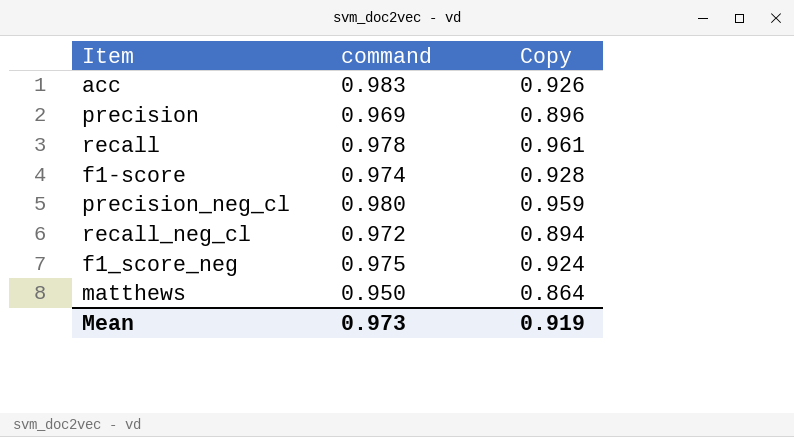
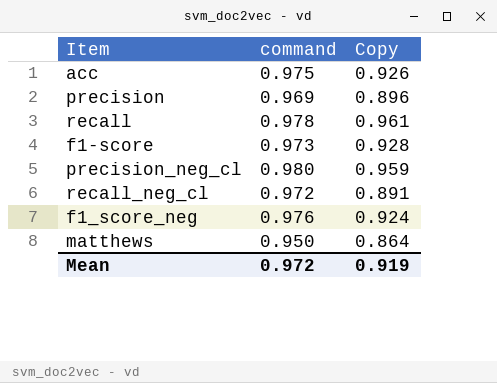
acc | command: 0.983 -> 0.975
f1-score | command: 0.974 -> 0.973
recall_neg_cl | Copy: 0.894 -> 0.891
f1_score_neg | command: 0.975 -> 0.976
Mean | command: 0.973 -> 0.972

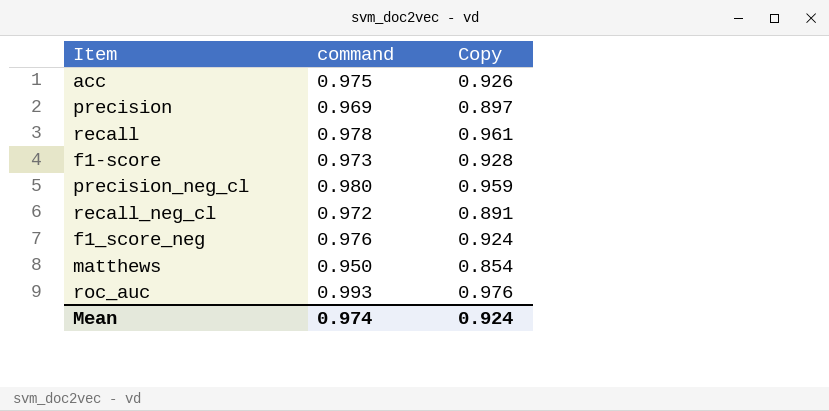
precision | Copy: 0.896 -> 0.897
matthews | Copy: 0.864 -> 0.854
row roc_auc: none -> 0.993 | 0.976
Mean | command: 0.972 -> 0.974
Mean | Copy: 0.919 -> 0.924

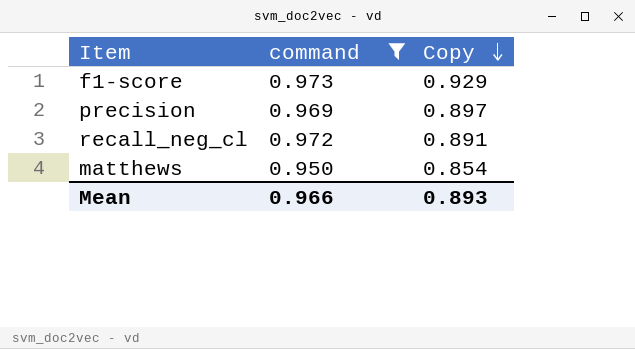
filter: none -> command <= 0.973
row order: none -> Copy descending
f1-score | Copy: 0.928 -> 0.929
Mean | command: 0.974 -> 0.966
Mean | Copy: 0.924 -> 0.893

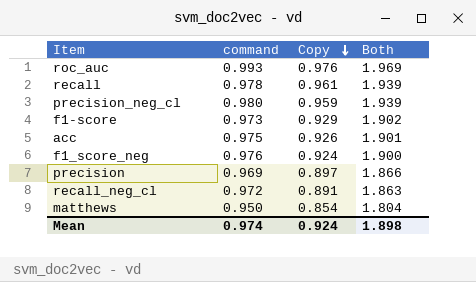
filter: command <= 0.973 -> none
column Both | formula: none -> [command] + [Copy]
Mean | command: 0.966 -> 0.974
Mean | Copy: 0.893 -> 0.924

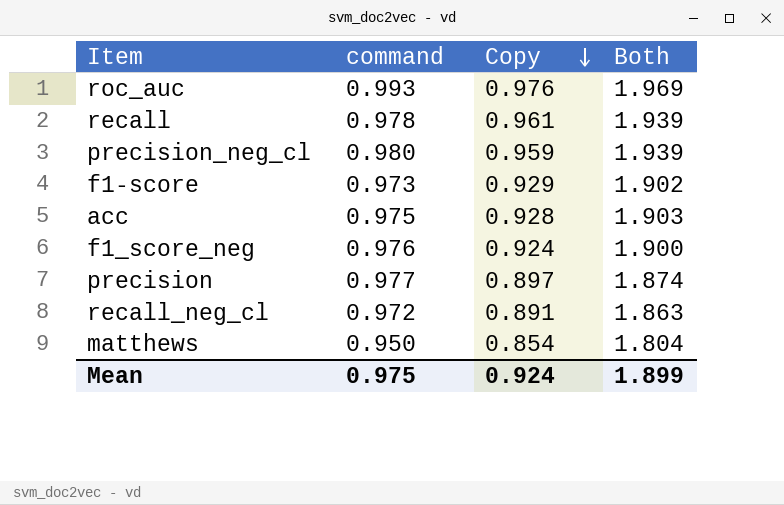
acc | Copy: 0.926 -> 0.928
acc | Both: 1.901 -> 1.903
precision | command: 0.969 -> 0.977
precision | Both: 1.866 -> 1.874
Mean | command: 0.974 -> 0.975
Mean | Both: 1.898 -> 1.899

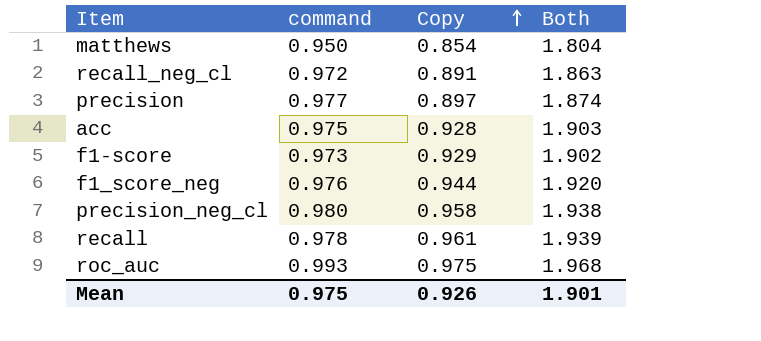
row order: Copy descending -> Copy ascending
f1_score_neg | Copy: 0.924 -> 0.944
f1_score_neg | Both: 1.900 -> 1.920
precision_neg_cl | Copy: 0.959 -> 0.958
precision_neg_cl | Both: 1.939 -> 1.938
roc_auc | Copy: 0.976 -> 0.975
roc_auc | Both: 1.969 -> 1.968
Mean | Copy: 0.924 -> 0.926
Mean | Both: 1.899 -> 1.901

